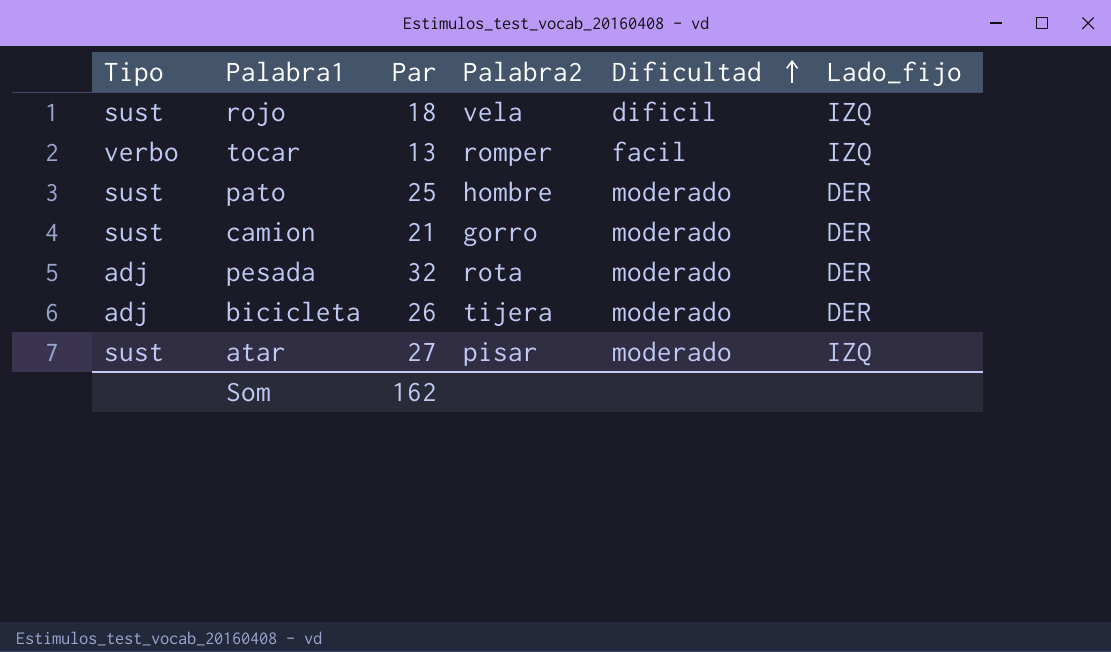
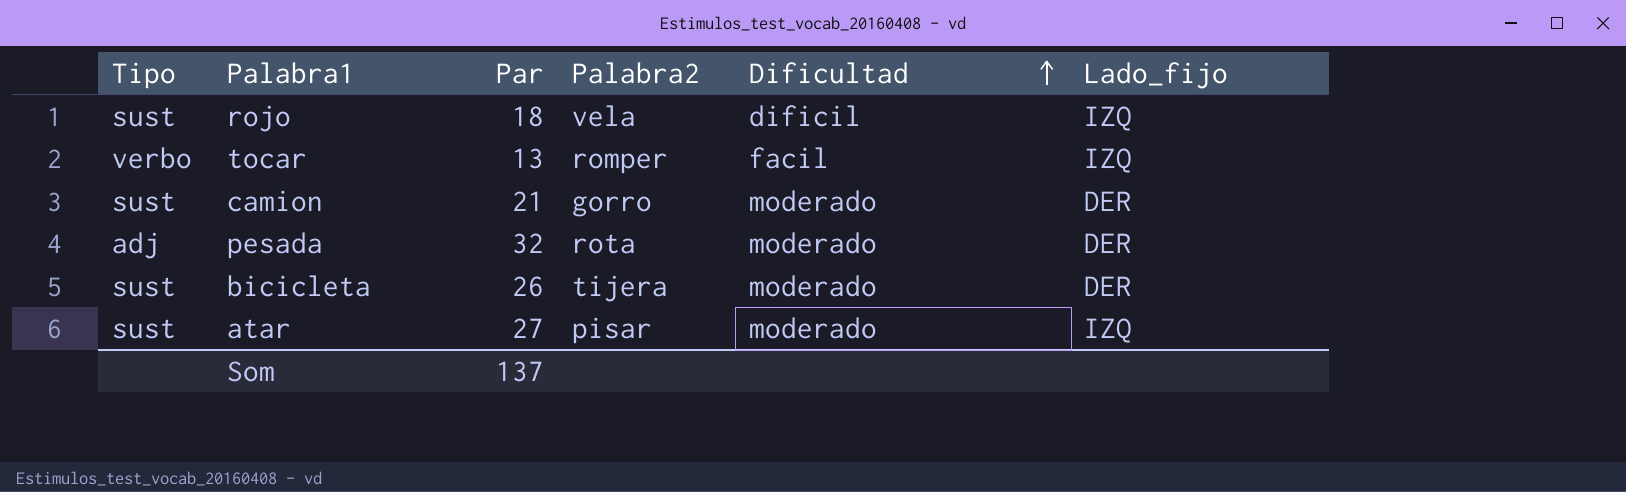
row pato: sust | 25 | hombre | moderado | DER -> none
bicicleta | Tipo: adj -> sust
Som | Par: 162 -> 137

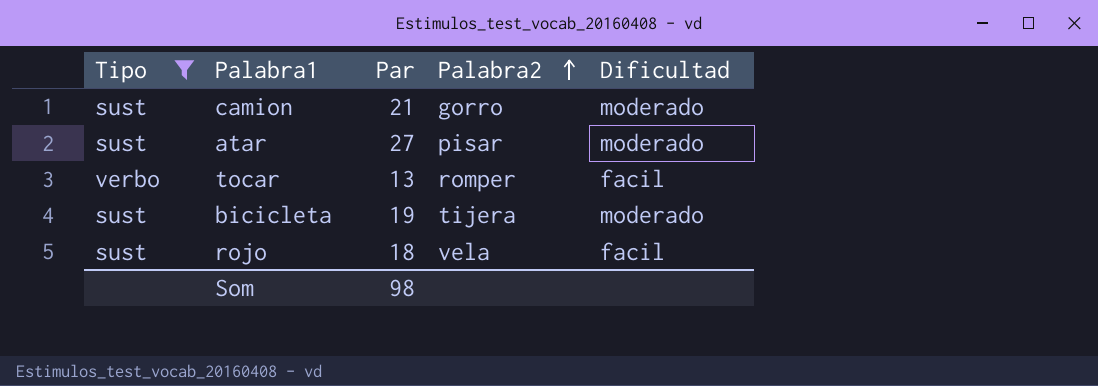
filter: none -> Tipo != adj
row order: Dificultad ascending -> Palabra2 ascending
column Lado_fijo | position: 6 -> none
bicicleta | Par: 26 -> 19
rojo | Dificultad: dificil -> facil
Som | Par: 137 -> 98

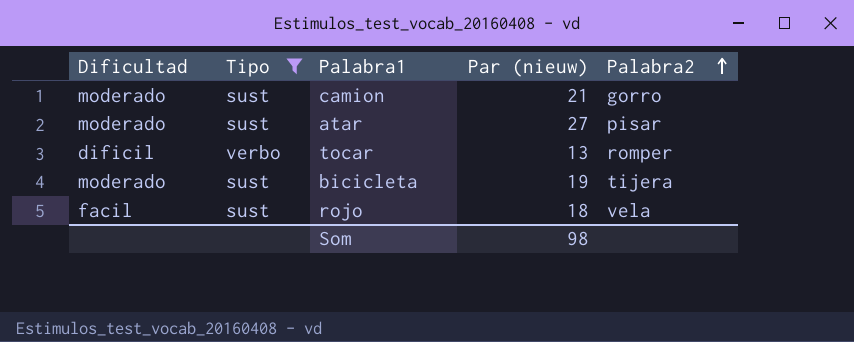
column Dificultad | position: 5 -> 1
column name: Par -> Par (nieuw)
tocar | Dificultad: facil -> dificil

